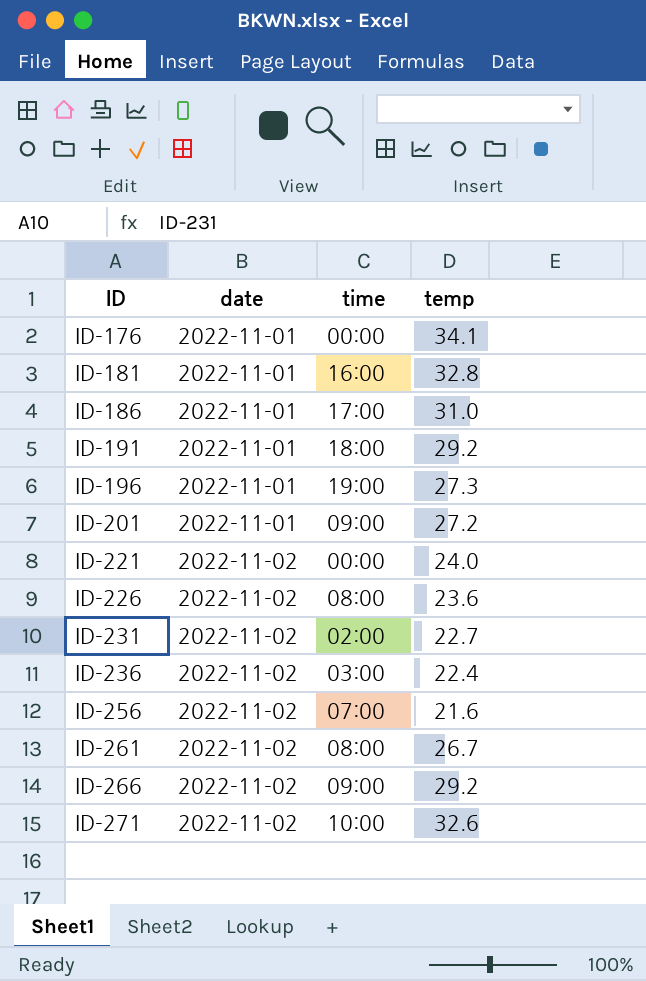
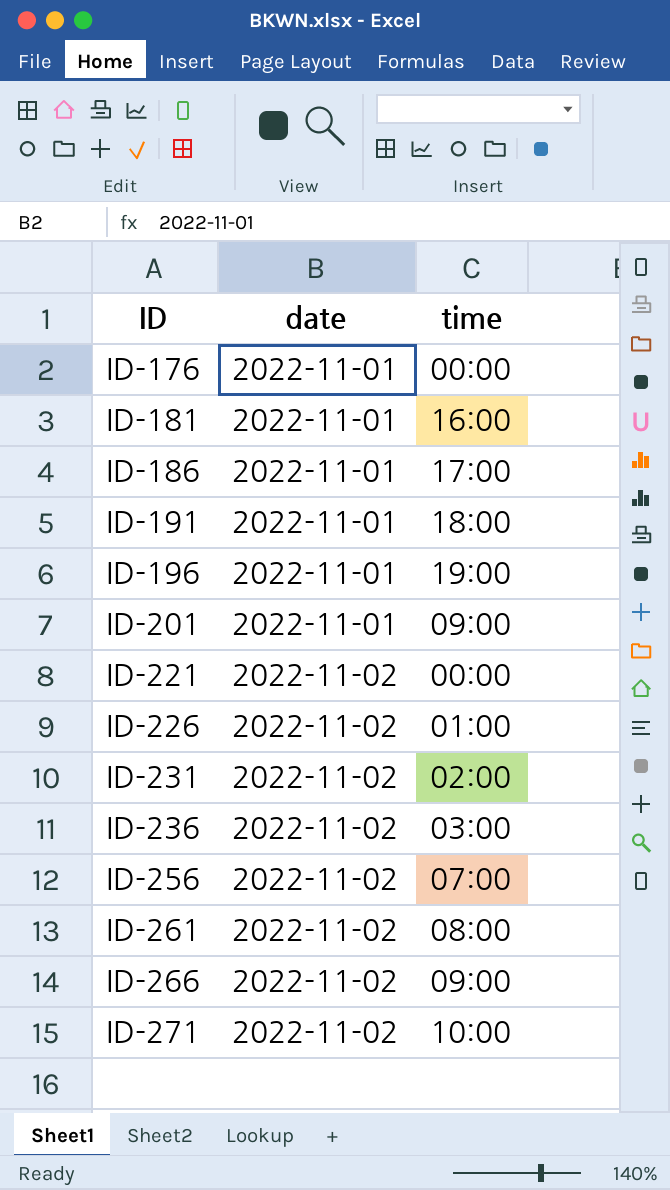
column temp | position: 4 -> none
ID-226 | time: 08:00 -> 01:00

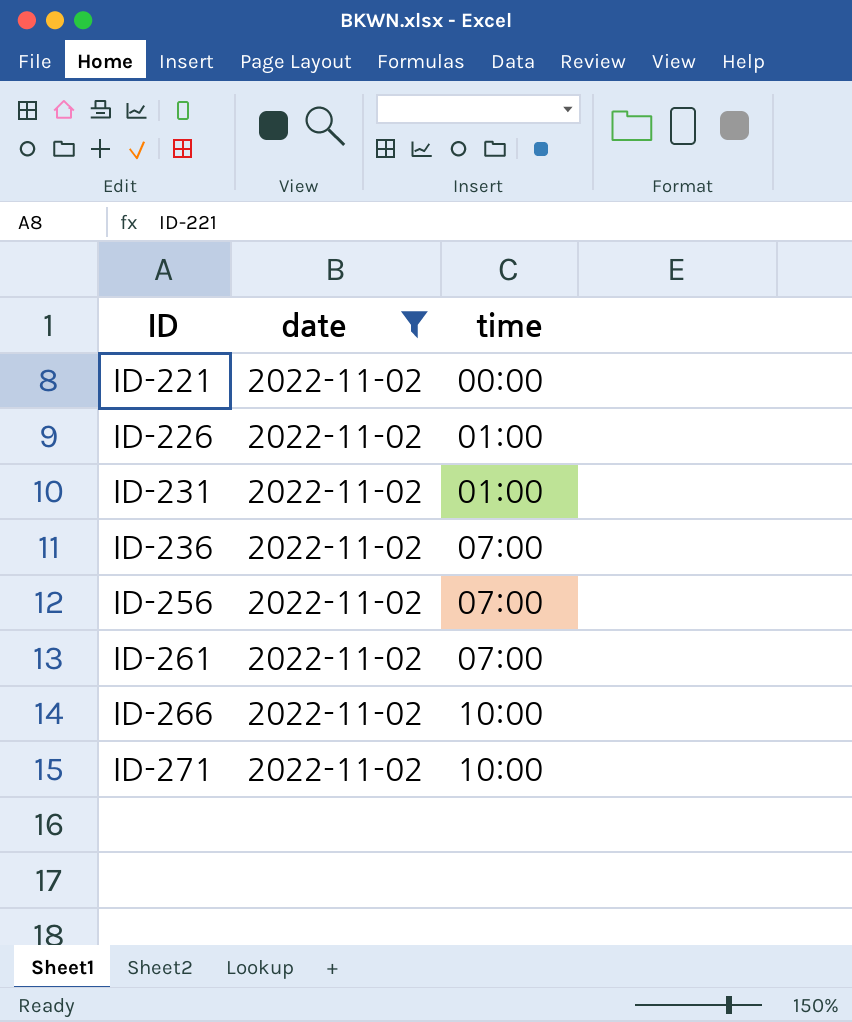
filter: none -> date = 2022-11-02
ID-231 | time: 02:00 -> 01:00
ID-236 | time: 03:00 -> 07:00
ID-261 | time: 08:00 -> 07:00
ID-266 | time: 09:00 -> 10:00

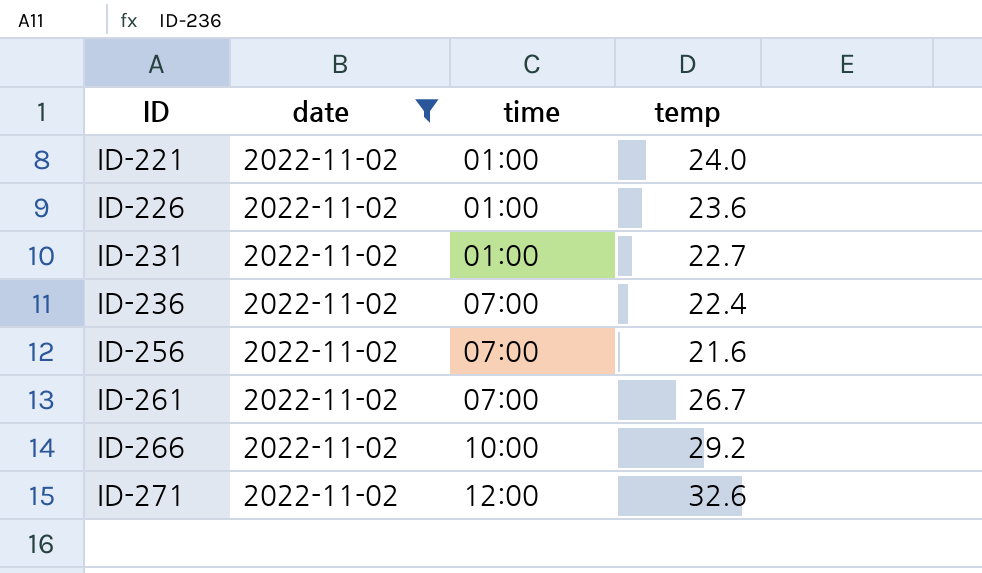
column temp | position: none -> 4
ID-221 | time: 00:00 -> 01:00
ID-271 | time: 10:00 -> 12:00

